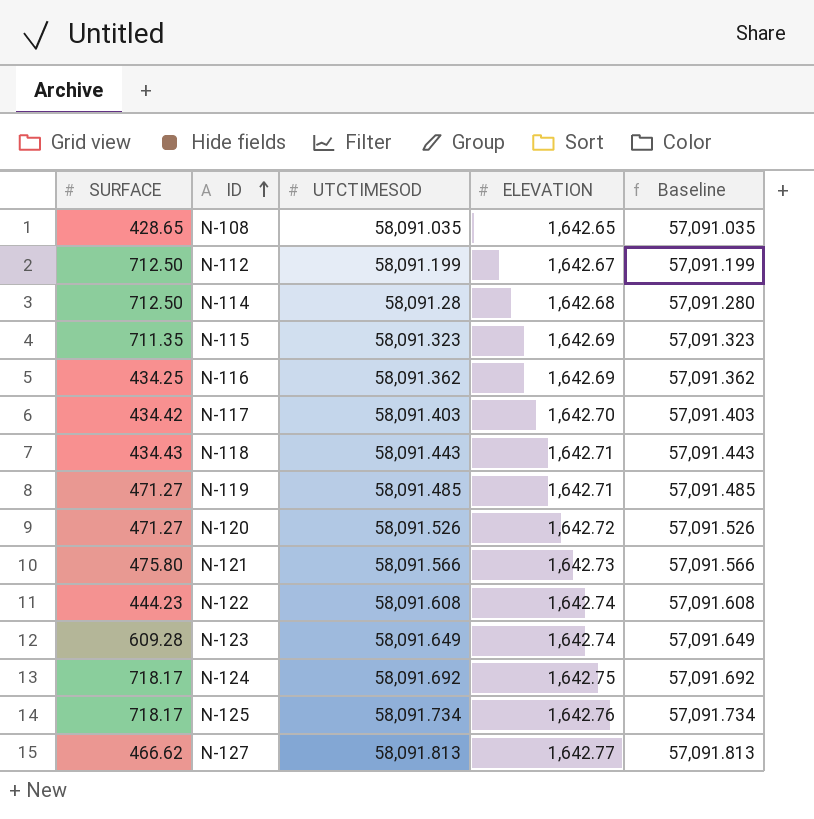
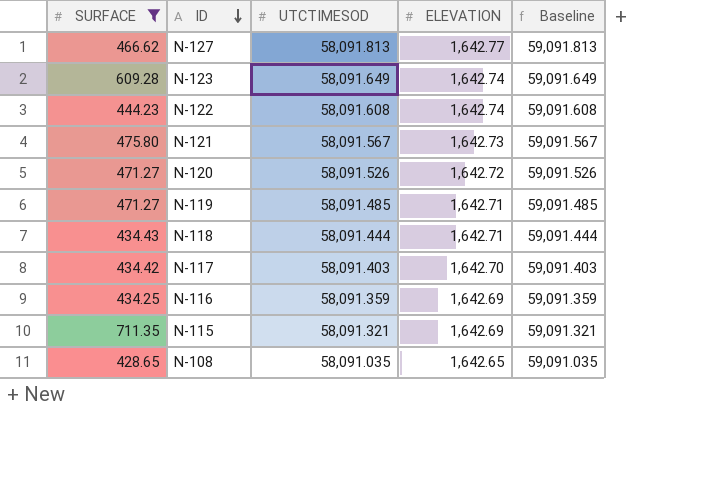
filter: none -> SURFACE <= 711.35
row order: ID ascending -> ID descending
column Baseline | formula: [UTCTIMESOD] - 1000 -> [UTCTIMESOD] + 1000
N-121 | UTCTIMESOD: 58,091.566 -> 58,091.567
N-118 | UTCTIMESOD: 58,091.443 -> 58,091.444
N-116 | UTCTIMESOD: 58,091.362 -> 58,091.359
N-115 | UTCTIMESOD: 58,091.323 -> 58,091.321

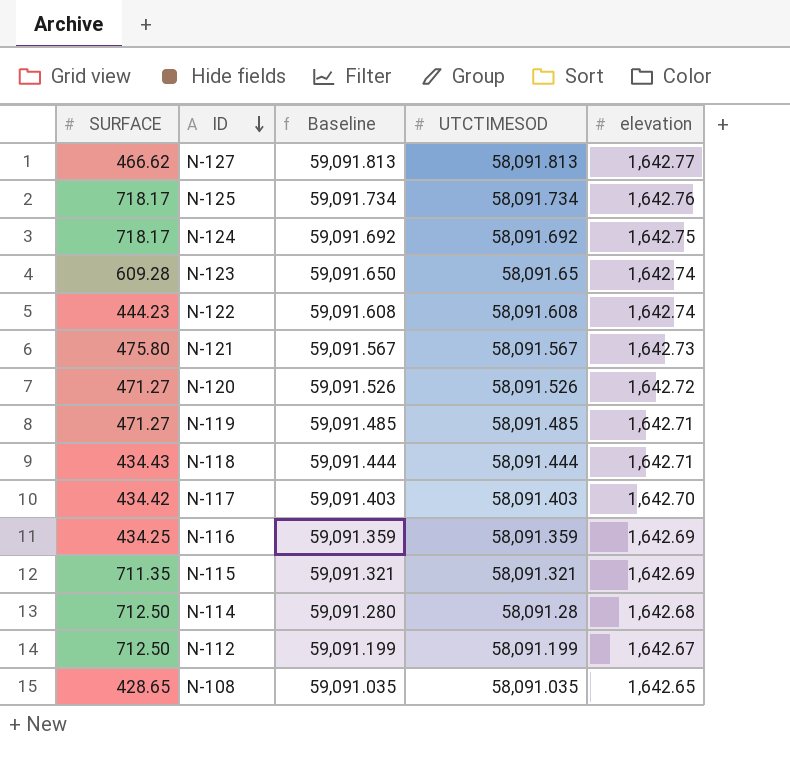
filter: SURFACE <= 711.35 -> none
column Baseline | position: 5 -> 3
column name: ELEVATION -> elevation
N-123 | Baseline: 59,091.649 -> 59,091.650
N-123 | UTCTIMESOD: 58,091.649 -> 58,091.65

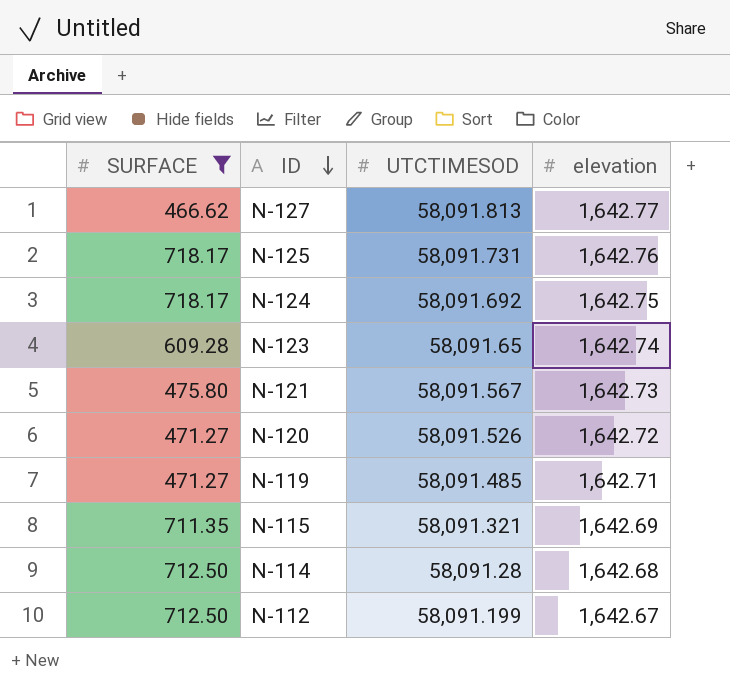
filter: none -> SURFACE >= 466.62
column Baseline | formula: [UTCTIMESOD] + 1000 -> none
N-125 | UTCTIMESOD: 58,091.734 -> 58,091.731

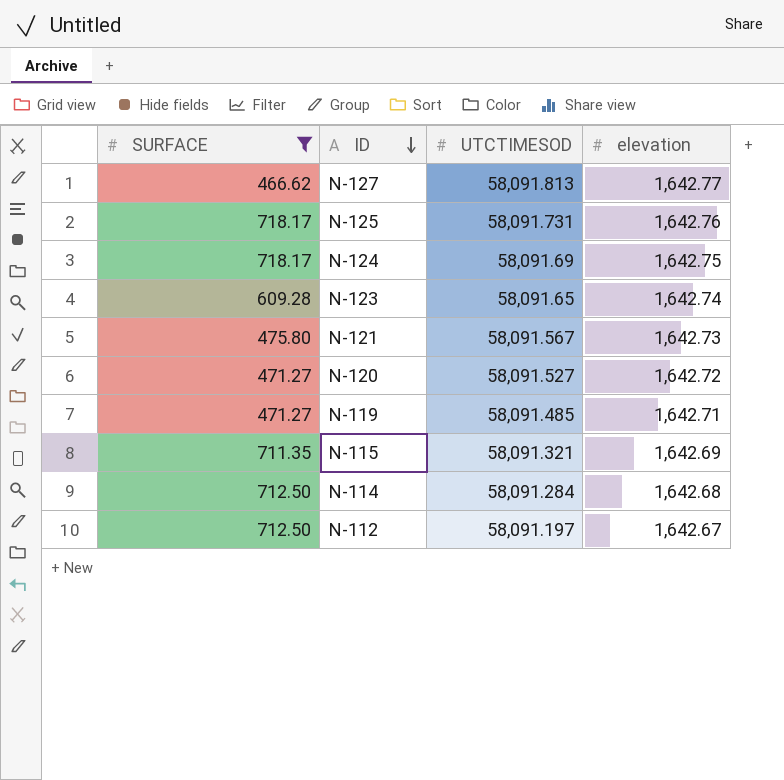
N-124 | UTCTIMESOD: 58,091.692 -> 58,091.69
N-120 | UTCTIMESOD: 58,091.526 -> 58,091.527
N-114 | UTCTIMESOD: 58,091.28 -> 58,091.284
N-112 | UTCTIMESOD: 58,091.199 -> 58,091.197

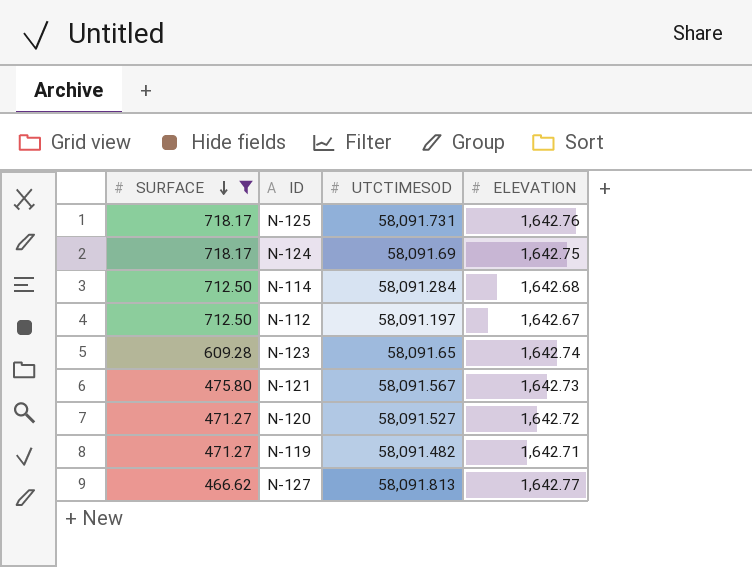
row order: ID descending -> SURFACE descending
column name: elevation -> ELEVATION
row N-115: 711.35 | 58,091.321 | 1,642.69 -> none
N-119 | UTCTIMESOD: 58,091.485 -> 58,091.482

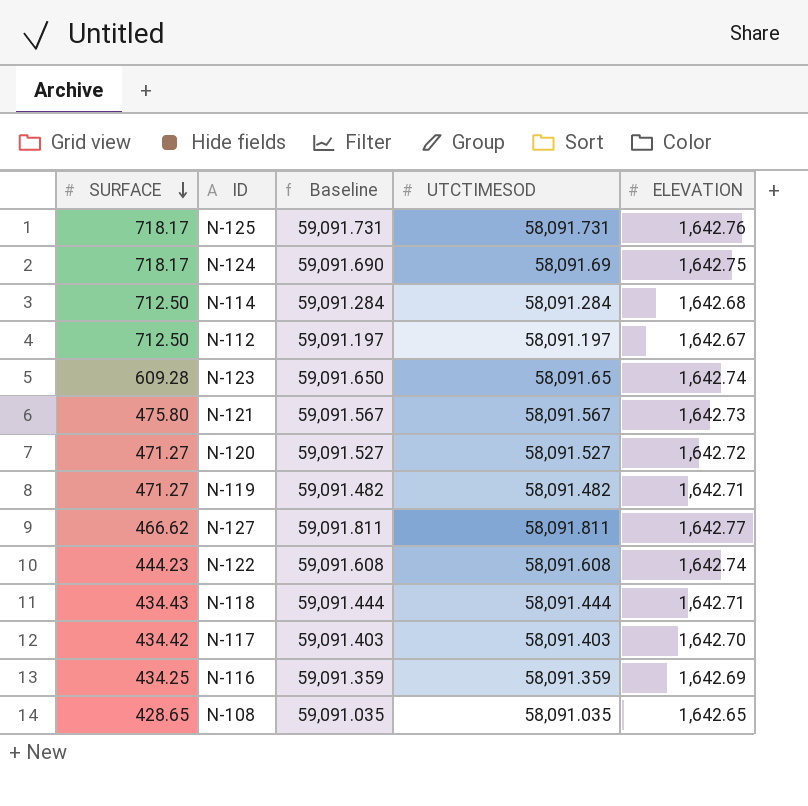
filter: SURFACE >= 466.62 -> none
column Baseline | formula: none -> [UTCTIMESOD] + 1000
N-127 | UTCTIMESOD: 58,091.813 -> 58,091.811

